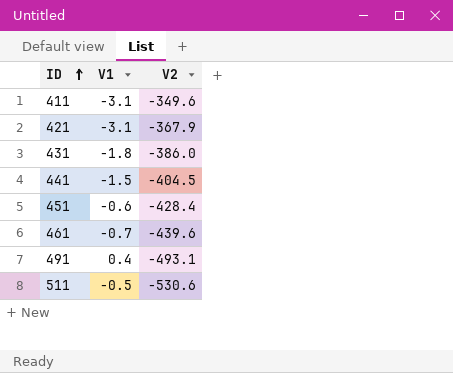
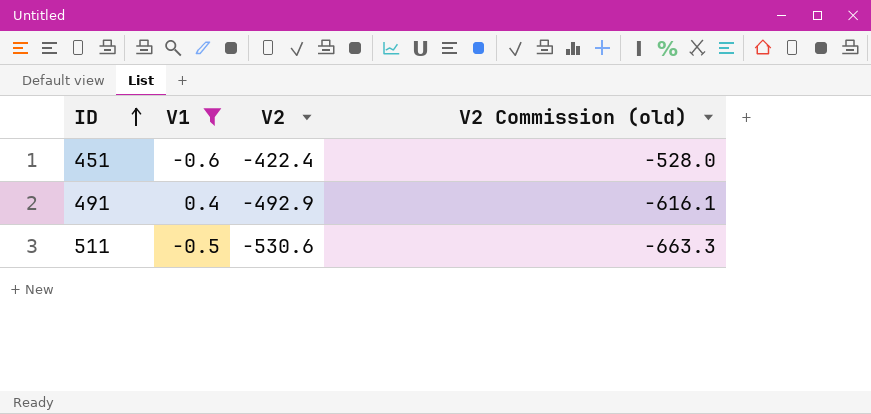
filter: none -> V1 >= -0.6
column V2 Commission (old) | formula: none -> [V2] * 1.25
451 | V2: -428.4 -> -422.4
491 | V2: -493.1 -> -492.9

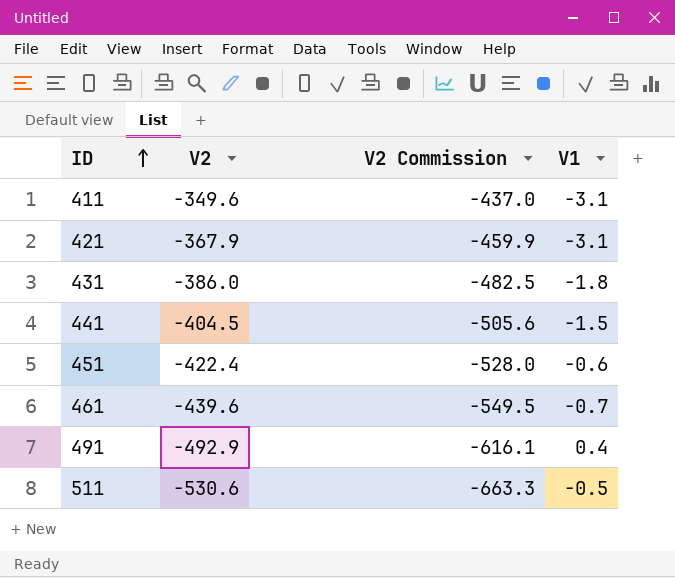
filter: V1 >= -0.6 -> none
column name: V2 Commission (old) -> V2 Commission
column V1 | position: 2 -> 4

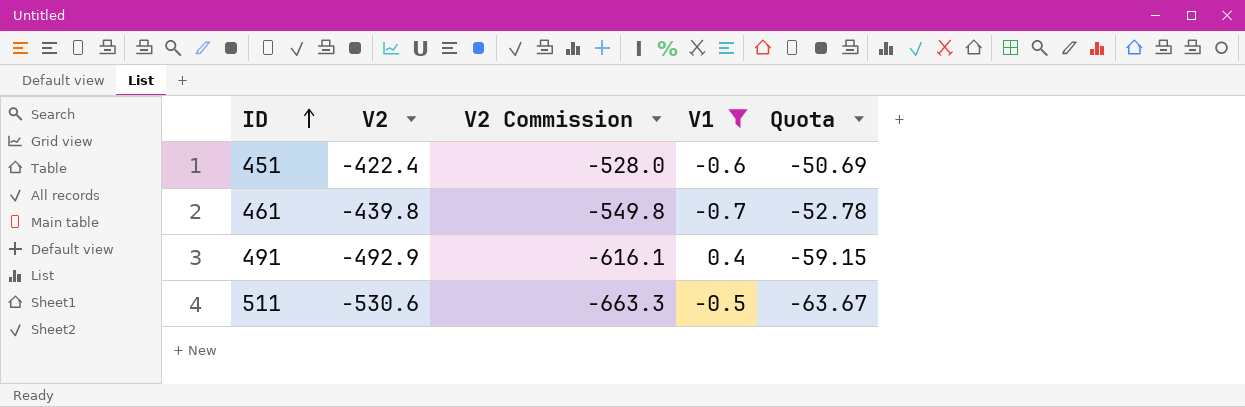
filter: none -> V1 >= -0.7
column Quota | formula: none -> [V2] * 0.12
461 | V2: -439.6 -> -439.8
461 | V2 Commission: -549.5 -> -549.8

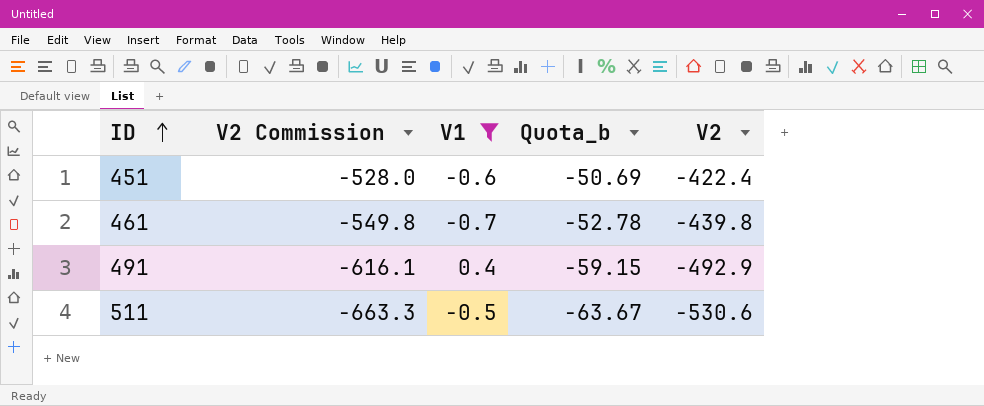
column name: Quota -> Quota_b
column V2 | position: 2 -> 5

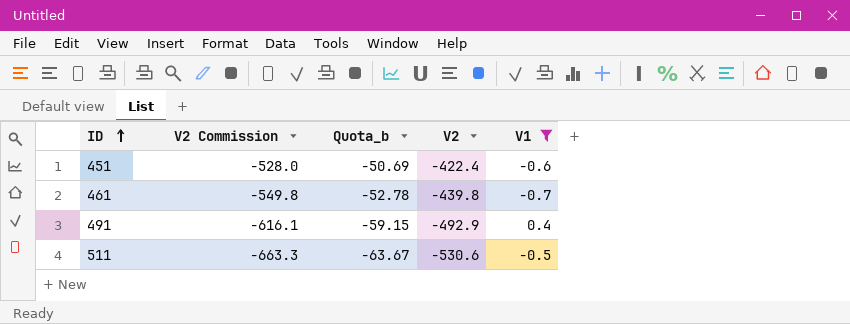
column V1 | position: 3 -> 5

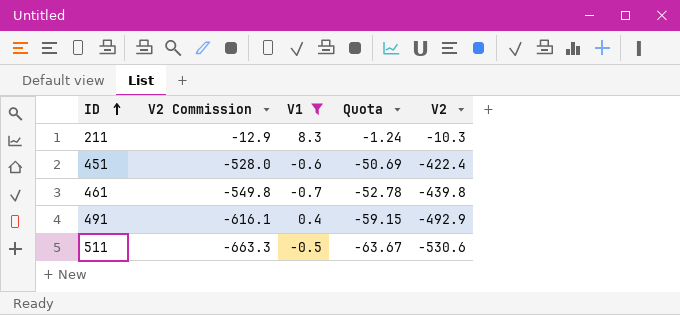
column V1 | position: 5 -> 3
column name: Quota_b -> Quota
row 211: none -> -12.9 | 8.3 | -1.24 | -10.3

